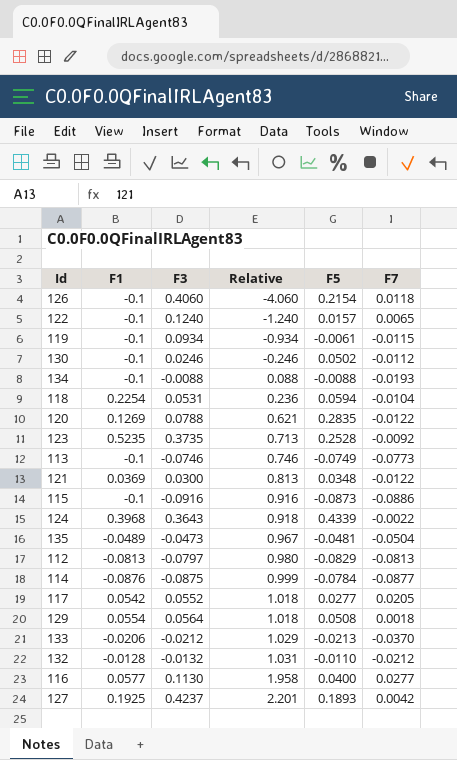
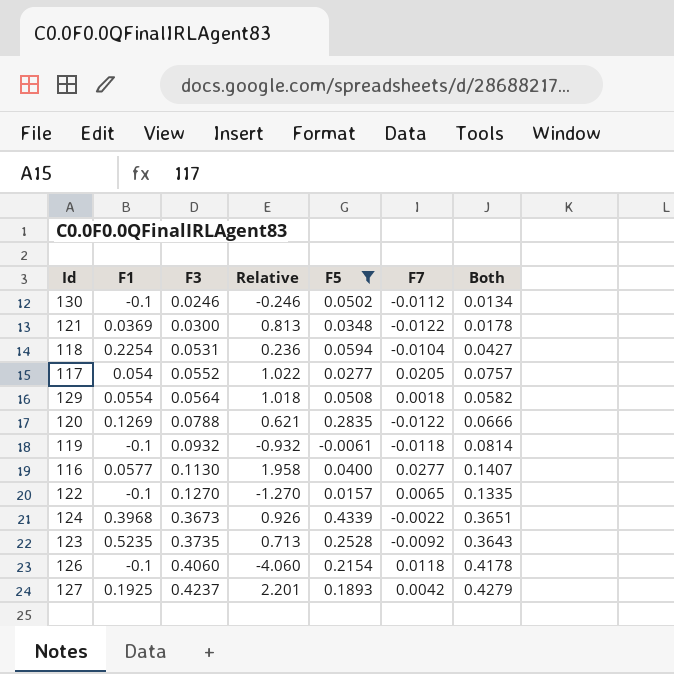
filter: none -> F5 >= -0.0061
row order: Relative ascending -> F3 ascending
column Both | formula: none -> [F3] + [F7]
117 | F1: 0.0542 -> 0.054
117 | Relative: 1.018 -> 1.022
119 | F3: 0.0934 -> 0.0932
119 | Relative: -0.934 -> -0.932
119 | F7: -0.0115 -> -0.0118
122 | F3: 0.1240 -> 0.1270
122 | Relative: -1.240 -> -1.270
124 | F3: 0.3643 -> 0.3673
124 | Relative: 0.918 -> 0.926

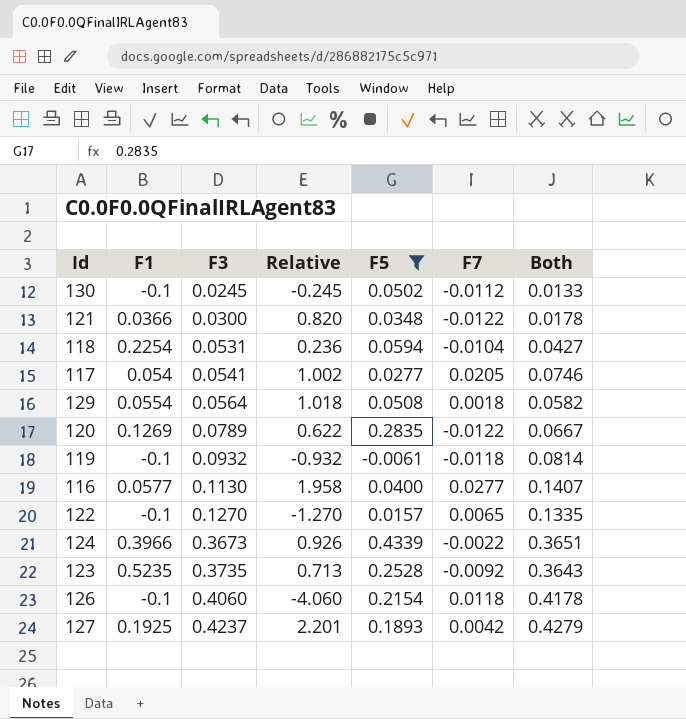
130 | F3: 0.0246 -> 0.0245
130 | Relative: -0.246 -> -0.245
130 | Both: 0.0134 -> 0.0133
121 | F1: 0.0369 -> 0.0366
121 | Relative: 0.813 -> 0.820
117 | F3: 0.0552 -> 0.0541
117 | Relative: 1.022 -> 1.002
117 | Both: 0.0757 -> 0.0746
120 | F3: 0.0788 -> 0.0789
120 | Relative: 0.621 -> 0.622
120 | Both: 0.0666 -> 0.0667
124 | F1: 0.3968 -> 0.3966

